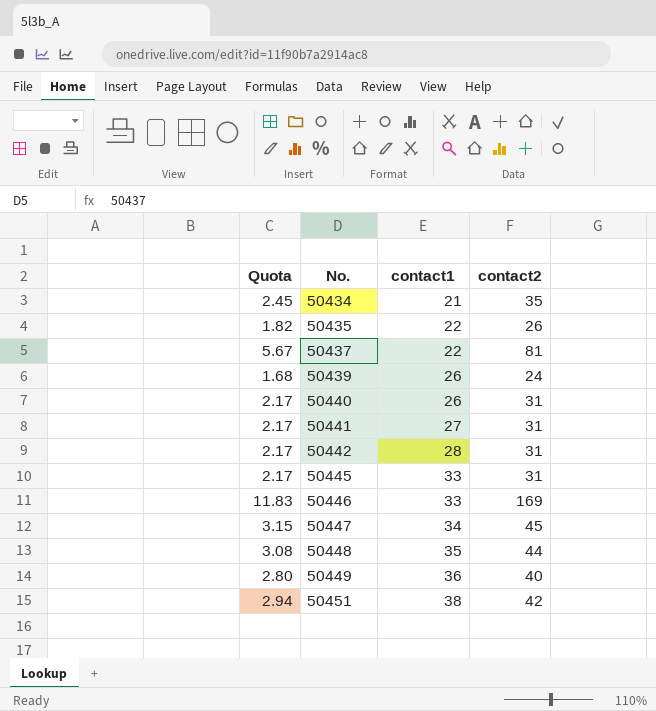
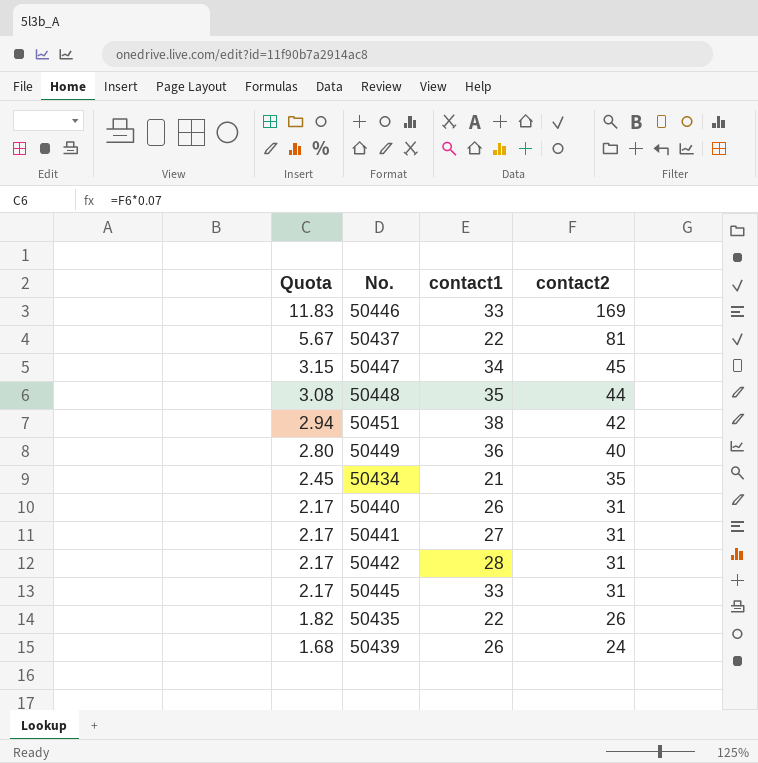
row order: No. ascending -> Quota descending

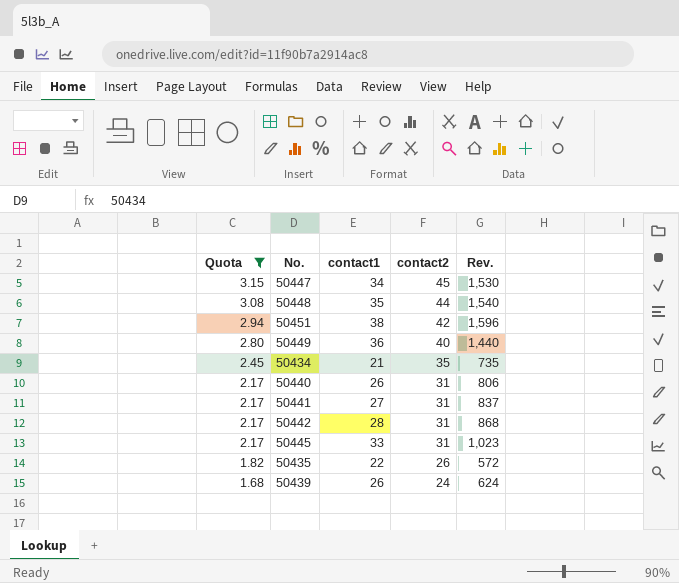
filter: none -> Quota <= 3.15
column Rev. | formula: none -> [contact1] * [contact2]

